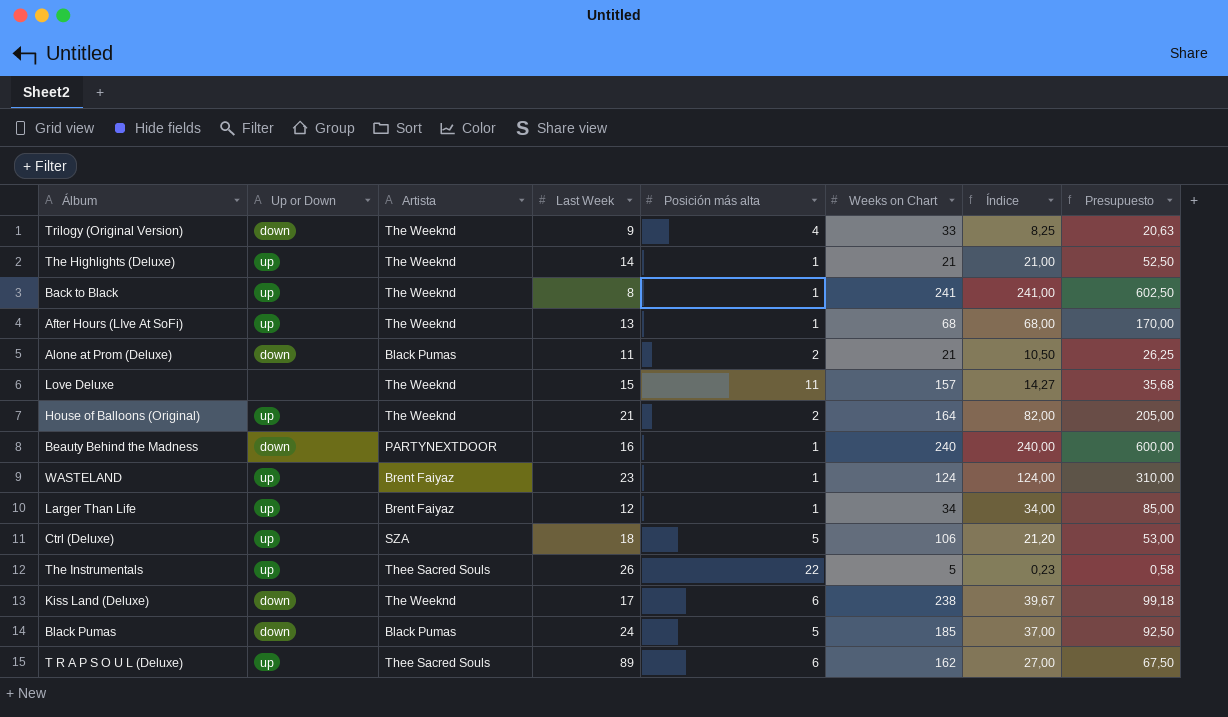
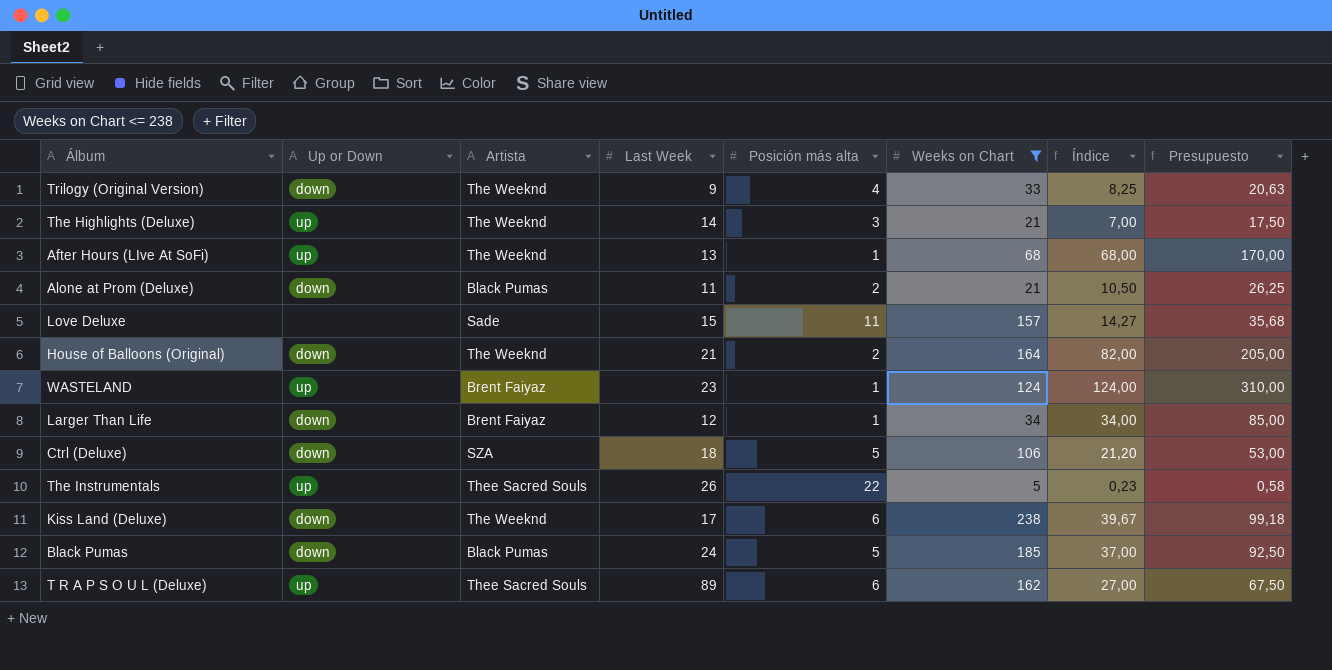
filter: none -> Weeks on Chart <= 238
The Highlights (Deluxe) | Posición más alta: 1 -> 3
The Highlights (Deluxe) | Índice: 21,00 -> 7,00
The Highlights (Deluxe) | Presupuesto: 52,50 -> 17,50
Love Deluxe | Artista: The Weeknd -> Sade
House of Balloons (Original) | Up or Down: up -> down
Larger Than Life | Up or Down: up -> down
Ctrl (Deluxe) | Up or Down: up -> down

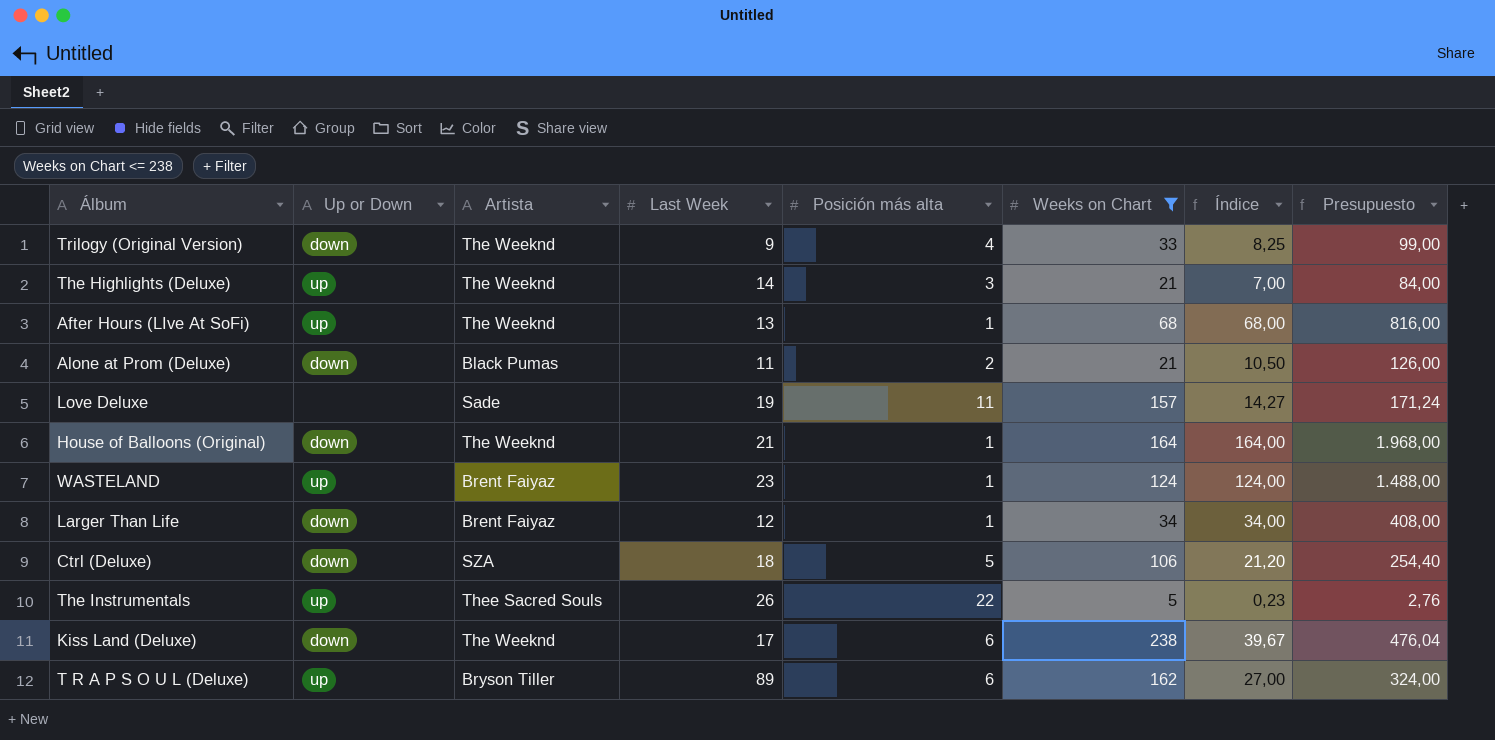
column Presupuesto | formula: [Índice] * 2,5 -> [Índice] * 12
row Black Pumas: down | Black Pumas | 24 | 5 | 185 | 37,00 | 92,50 -> none
Love Deluxe | Last Week: 15 -> 19
House of Balloons (Original) | Posición más alta: 2 -> 1
House of Balloons (Original) | Índice: 82,00 -> 164,00
T R A P S O U L (Deluxe) | Artista: Thee Sacred Souls -> Bryson Tiller

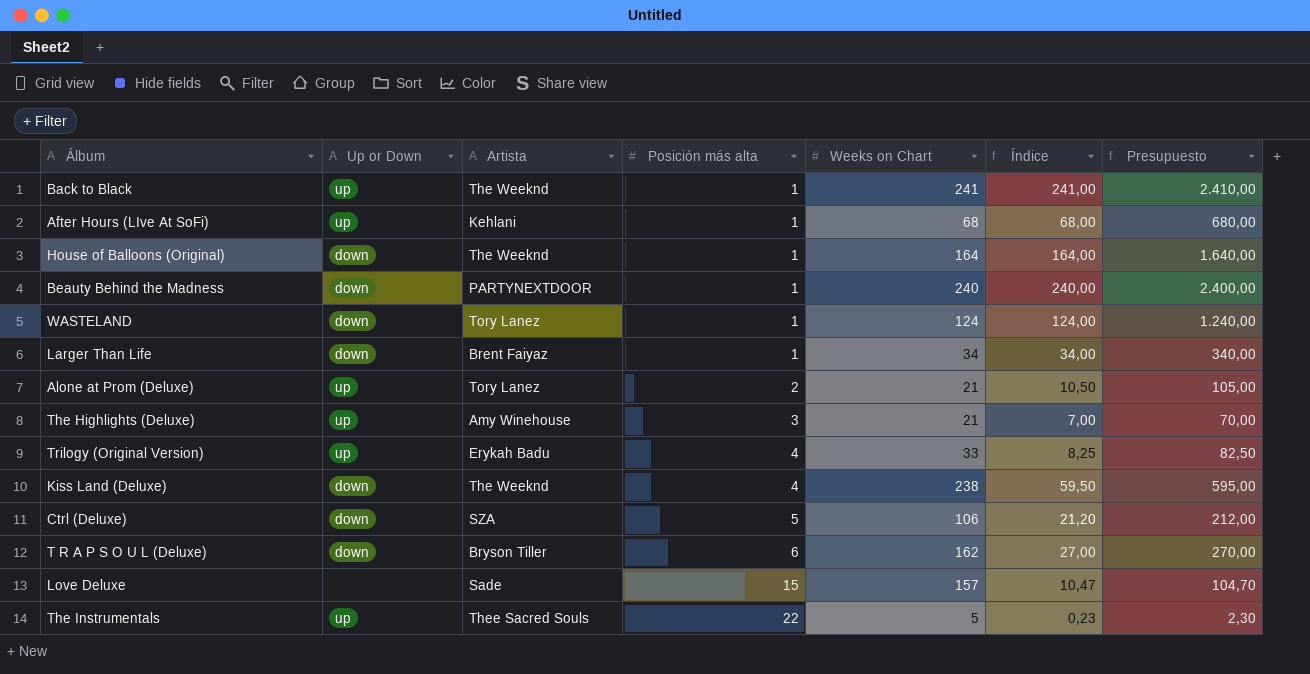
filter: Weeks on Chart <= 238 -> none
row order: none -> Posición más alta ascending
column Last Week | position: 4 -> none
column Presupuesto | formula: [Índice] * 12 -> [Índice] * 10
After Hours (LIve At SoFi) | Artista: The Weeknd -> Kehlani
WASTELAND | Up or Down: up -> down
WASTELAND | Artista: Brent Faiyaz -> Tory Lanez
Alone at Prom (Deluxe) | Up or Down: down -> up
Alone at Prom (Deluxe) | Artista: Black Pumas -> Tory Lanez
The Highlights (Deluxe) | Artista: The Weeknd -> Amy Winehouse
Trilogy (Original Version) | Up or Down: down -> up
Trilogy (Original Version) | Artista: The Weeknd -> Erykah Badu
Kiss Land (Deluxe) | Posición más alta: 6 -> 4
Kiss Land (Deluxe) | Índice: 39,67 -> 59,50
T R A P S O U L (Deluxe) | Up or Down: up -> down
Love Deluxe | Posición más alta: 11 -> 15
Love Deluxe | Índice: 14,27 -> 10,47

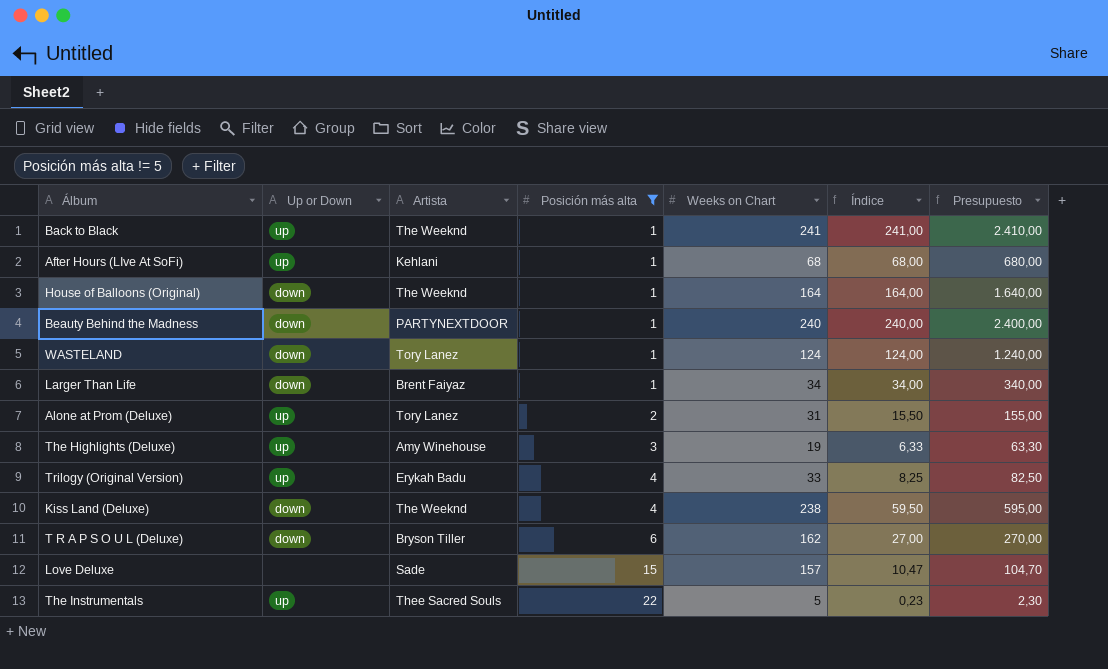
filter: none -> Posición más alta != 5
Alone at Prom (Deluxe) | Weeks on Chart: 21 -> 31
Alone at Prom (Deluxe) | Índice: 10,50 -> 15,50
Alone at Prom (Deluxe) | Presupuesto: 105,00 -> 155,00
The Highlights (Deluxe) | Weeks on Chart: 21 -> 19
The Highlights (Deluxe) | Índice: 7,00 -> 6,33
The Highlights (Deluxe) | Presupuesto: 70,00 -> 63,30

